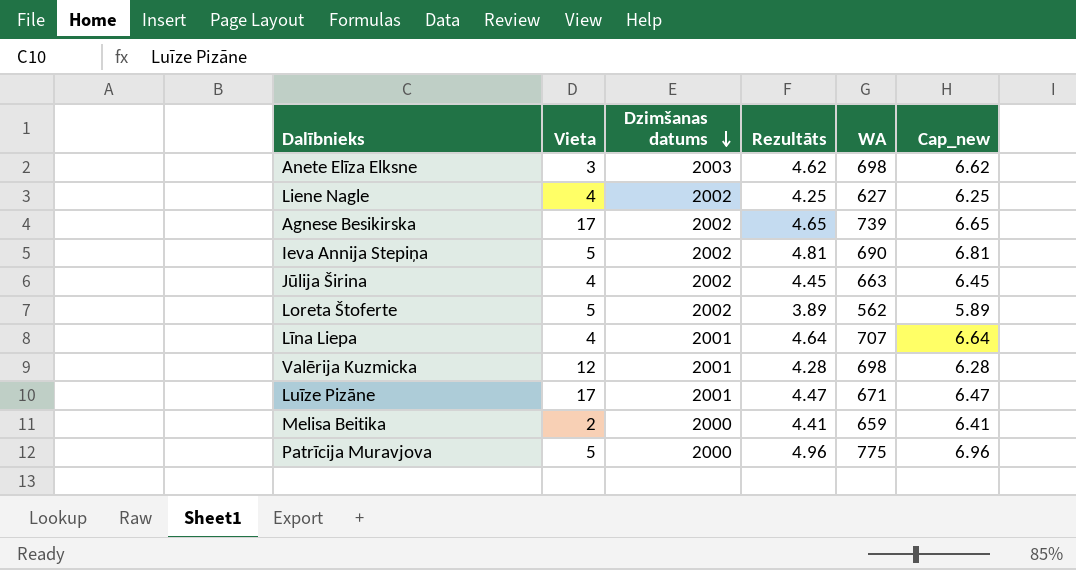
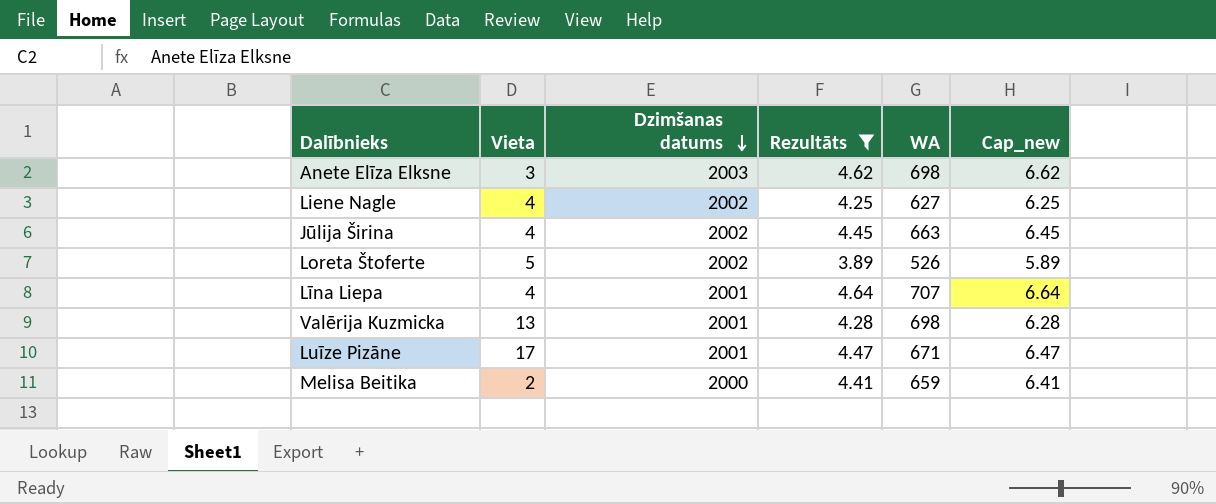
filter: none -> Rezultāts <= 4.64
Loreta Štoferte | WA: 562 -> 526
Valērija Kuzmicka | Vieta: 12 -> 13

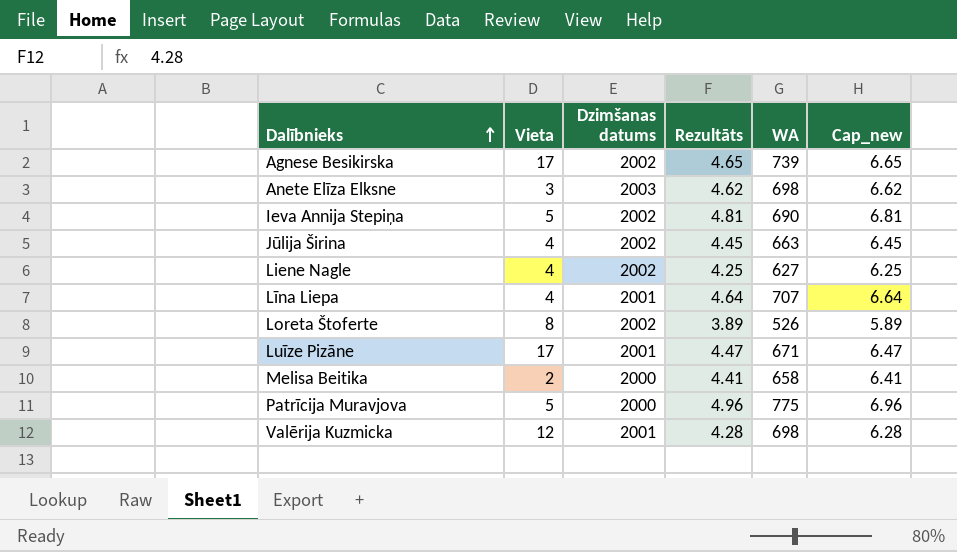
filter: Rezultāts <= 4.64 -> none
row order: Dzimšanas datums descending -> Dalībnieks ascending
Loreta Štoferte | Vieta: 5 -> 8
Melisa Beitika | WA: 659 -> 658
Valērija Kuzmicka | Vieta: 13 -> 12

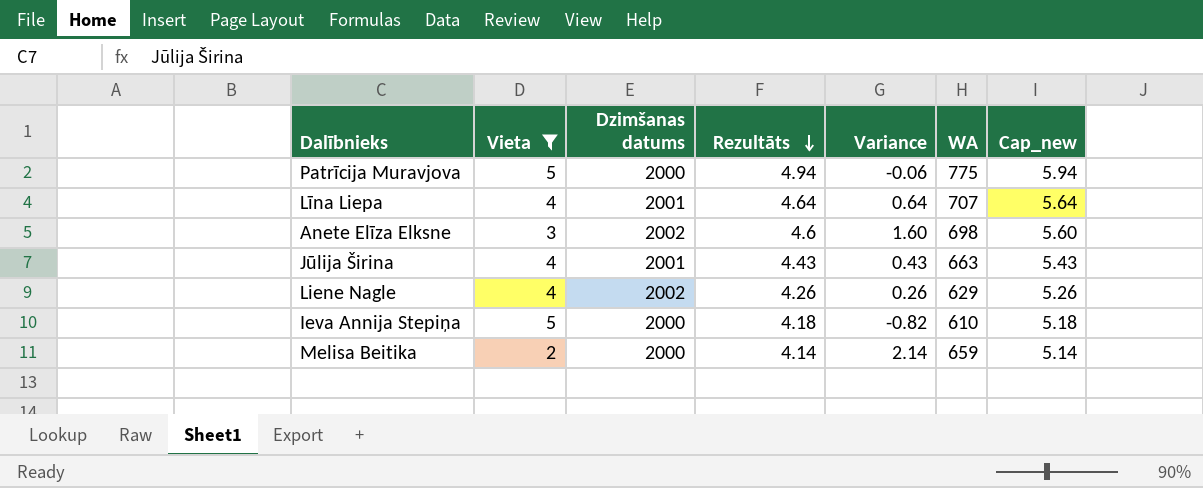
filter: none -> Vieta <= 5
row order: Dalībnieks ascending -> Rezultāts descending
column Variance | formula: none -> [Rezultāts] - [Vieta]
column Cap_new | formula: [Rezultāts] + 2 -> [Rezultāts] + 1
Patrīcija Muravjova | Rezultāts: 4.96 -> 4.94
Anete Elīza Elksne | Dzimšanas datums: 2003 -> 2002
Anete Elīza Elksne | Rezultāts: 4.62 -> 4.6
Jūlija Širina | Dzimšanas datums: 2002 -> 2001
Jūlija Širina | Rezultāts: 4.45 -> 4.43
Liene Nagle | Rezultāts: 4.25 -> 4.26
Liene Nagle | WA: 627 -> 629
Ieva Annija Stepiņa | Dzimšanas datums: 2002 -> 2000
Ieva Annija Stepiņa | Rezultāts: 4.81 -> 4.18
Ieva Annija Stepiņa | WA: 690 -> 610
Melisa Beitika | Rezultāts: 4.41 -> 4.14
Melisa Beitika | WA: 658 -> 659

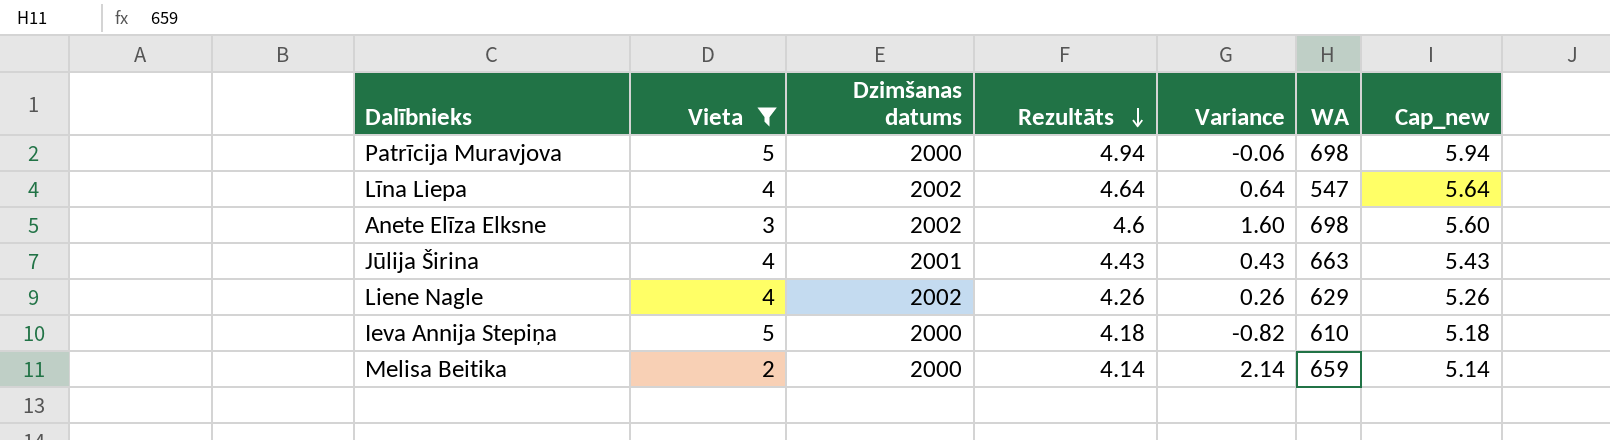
Patrīcija Muravjova | WA: 775 -> 698
Līna Liepa | Dzimšanas datums: 2001 -> 2002
Līna Liepa | WA: 707 -> 547

